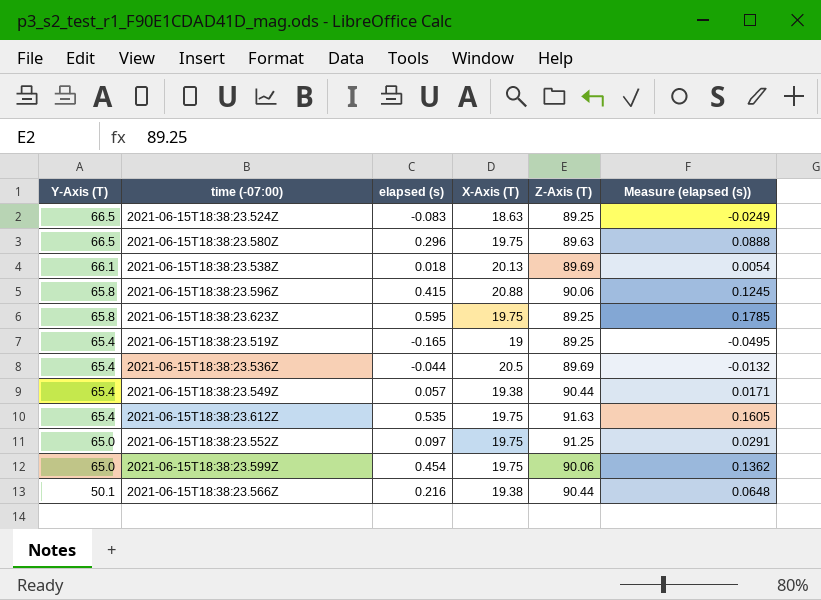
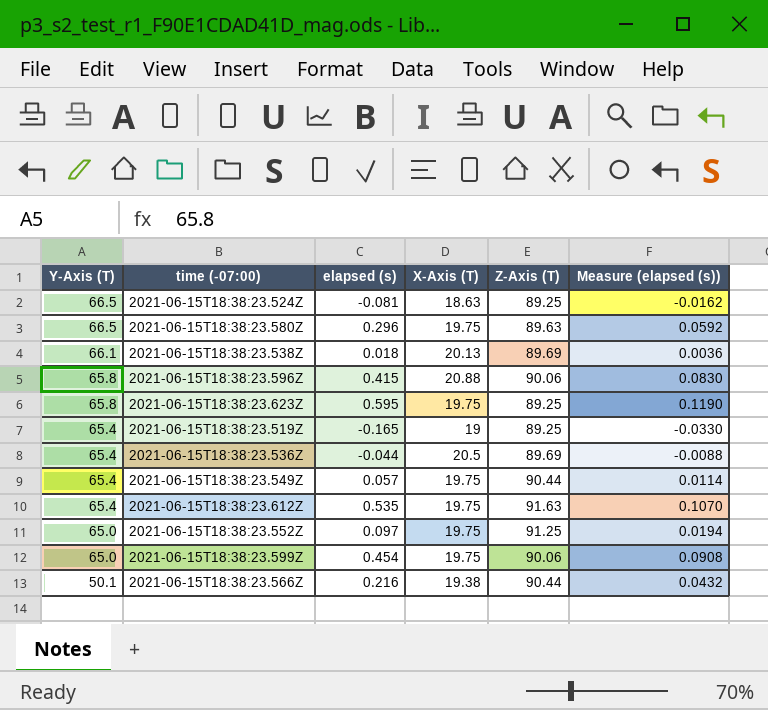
column Measure (elapsed (s)) | formula: [elapsed (s)] * 0.3 -> [elapsed (s)] * 0.2
2021-06-15T18:38:23.524Z | elapsed (s): -0.083 -> -0.081
2021-06-15T18:38:23.549Z | X-Axis (T): 19.38 -> 19.75

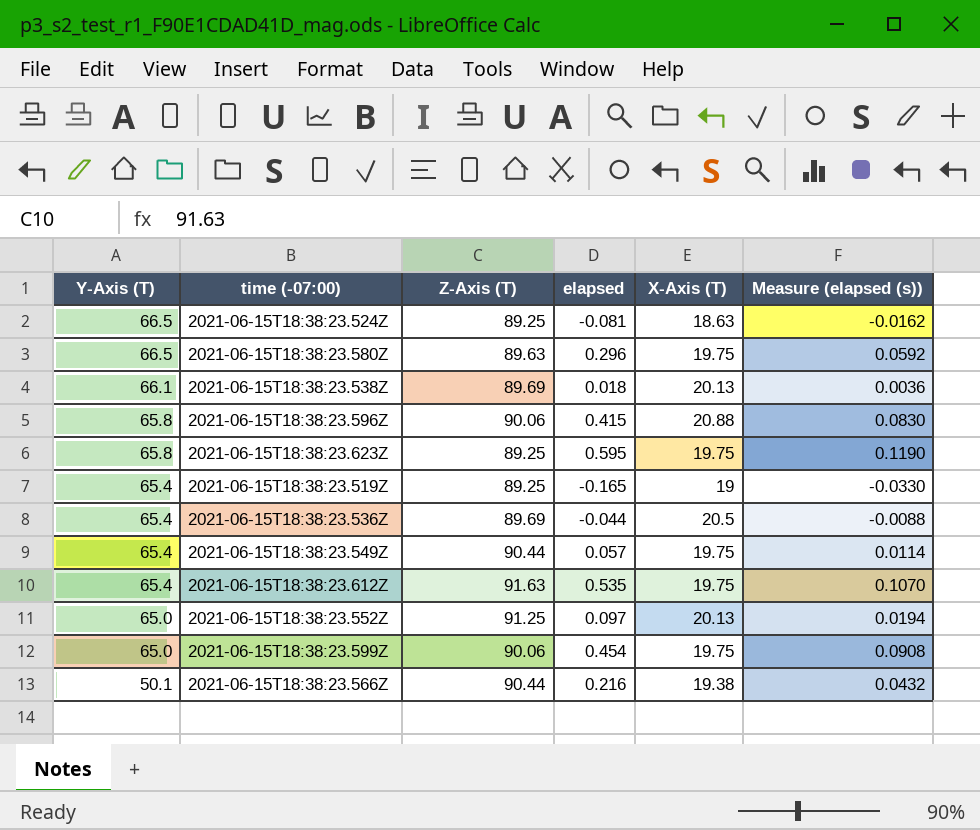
column Z-Axis (T) | position: 5 -> 3
column name: elapsed (s) -> elapsed
2021-06-15T18:38:23.552Z | X-Axis (T): 19.75 -> 20.13

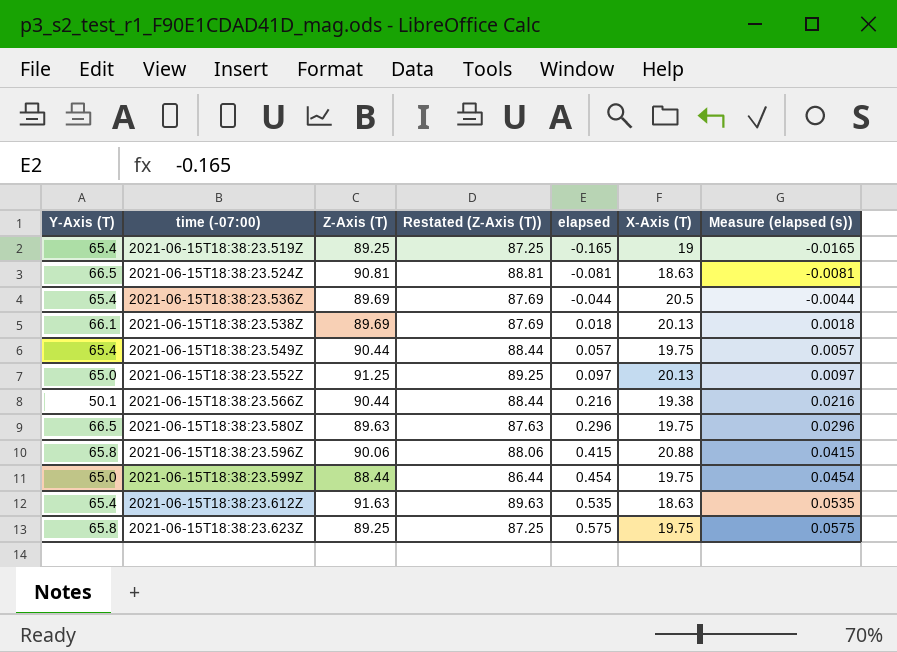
row order: Y-Axis (T) descending -> time (-07:00) ascending
column Restated (Z-Axis (T)) | formula: none -> [Z-Axis (T)] - 2
column Measure (elapsed (s)) | formula: [elapsed] * 0.2 -> [elapsed] * 0.1
2021-06-15T18:38:23.524Z | Z-Axis (T): 89.25 -> 90.81
2021-06-15T18:38:23.599Z | Z-Axis (T): 90.06 -> 88.44
2021-06-15T18:38:23.612Z | X-Axis (T): 19.75 -> 18.63
2021-06-15T18:38:23.623Z | elapsed: 0.595 -> 0.575

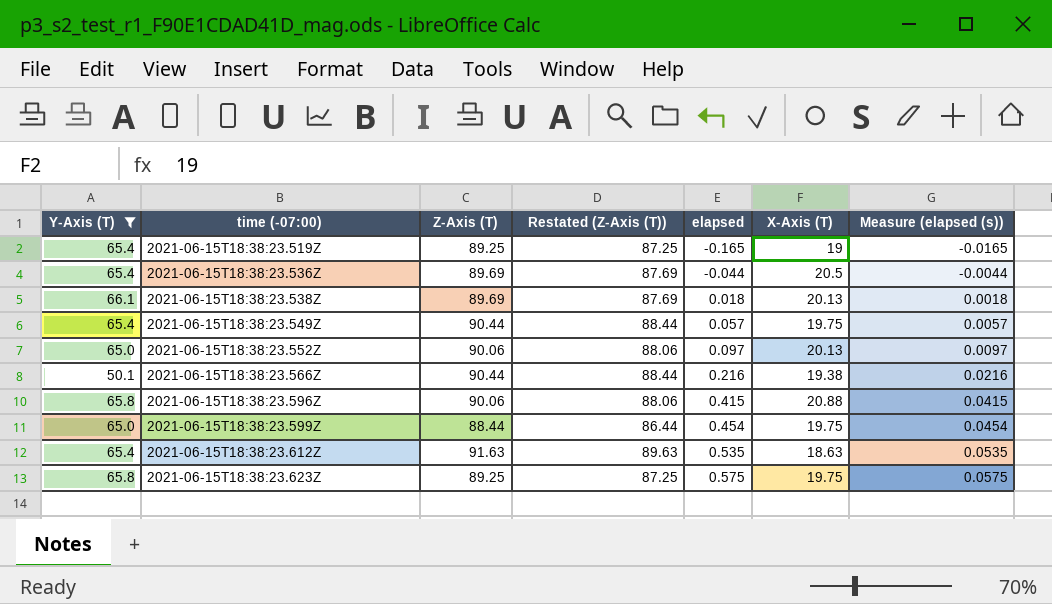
filter: none -> Y-Axis (T) != 66.5
2021-06-15T18:38:23.552Z | Z-Axis (T): 91.25 -> 90.06
2021-06-15T18:38:23.552Z | Restated (Z-Axis (T)): 89.25 -> 88.06

